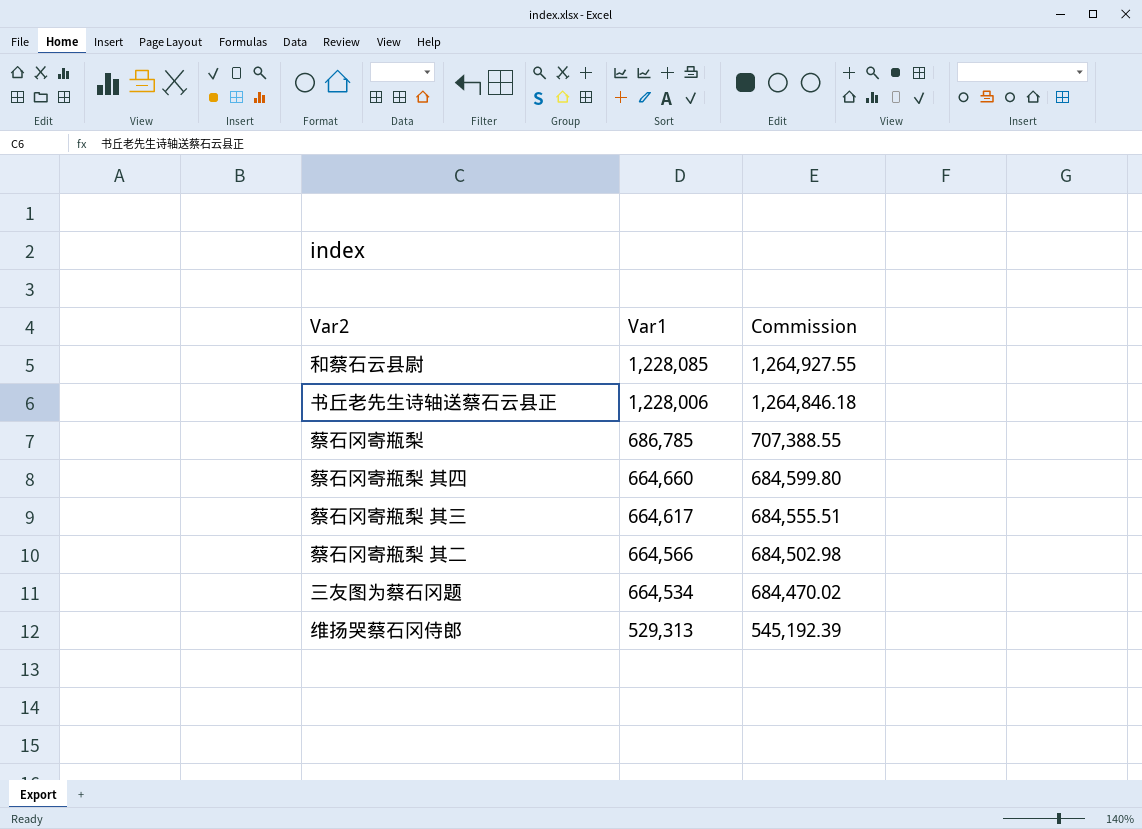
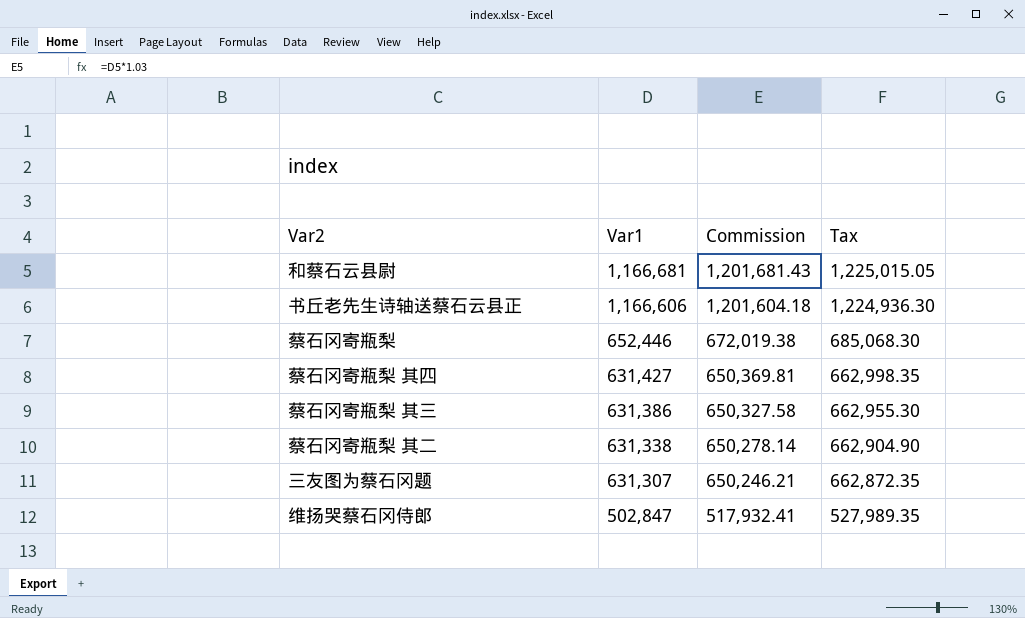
column Tax | formula: none -> [Var1] * 1.05
和蔡石云县尉 | Var1: 1,228,085 -> 1,166,681
和蔡石云县尉 | Commission: 1,264,927.55 -> 1,201,681.43
书丘老先生诗轴送蔡石云县正 | Var1: 1,228,006 -> 1,166,606
书丘老先生诗轴送蔡石云县正 | Commission: 1,264,846.18 -> 1,201,604.18
蔡石冈寄瓶梨 | Var1: 686,785 -> 652,446
蔡石冈寄瓶梨 | Commission: 707,388.55 -> 672,019.38
蔡石冈寄瓶梨 其四 | Var1: 664,660 -> 631,427
蔡石冈寄瓶梨 其四 | Commission: 684,599.80 -> 650,369.81
蔡石冈寄瓶梨 其三 | Var1: 664,617 -> 631,386
蔡石冈寄瓶梨 其三 | Commission: 684,555.51 -> 650,327.58
蔡石冈寄瓶梨 其二 | Var1: 664,566 -> 631,338
蔡石冈寄瓶梨 其二 | Commission: 684,502.98 -> 650,278.14
三友图为蔡石冈题 | Var1: 664,534 -> 631,307
三友图为蔡石冈题 | Commission: 684,470.02 -> 650,246.21
维扬哭蔡石冈侍郎 | Var1: 529,313 -> 502,847
维扬哭蔡石冈侍郎 | Commission: 545,192.39 -> 517,932.41

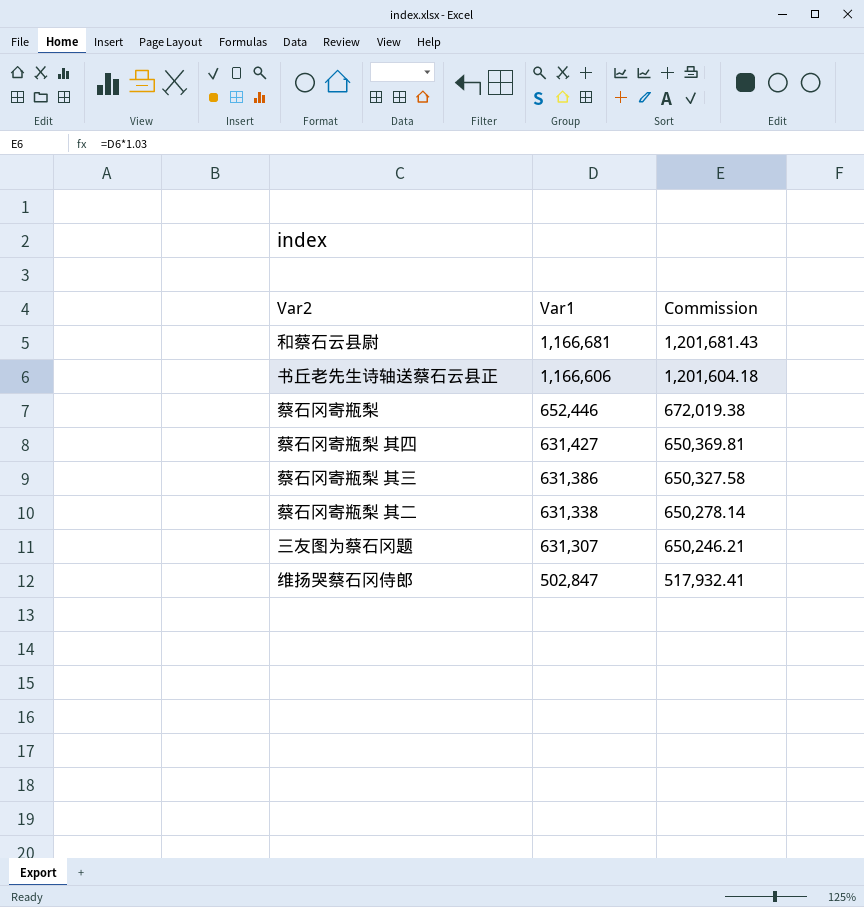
column Tax | formula: [Var1] * 1.05 -> none

